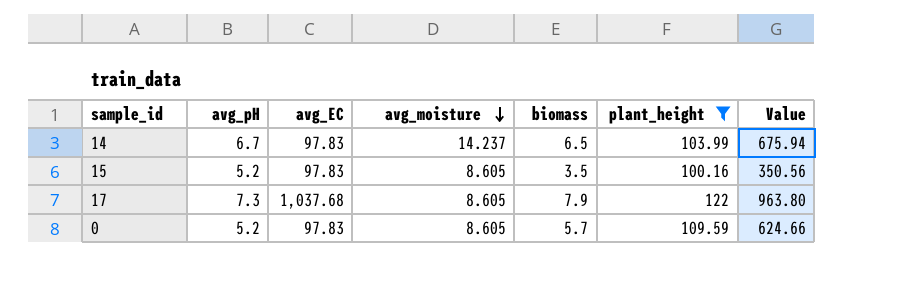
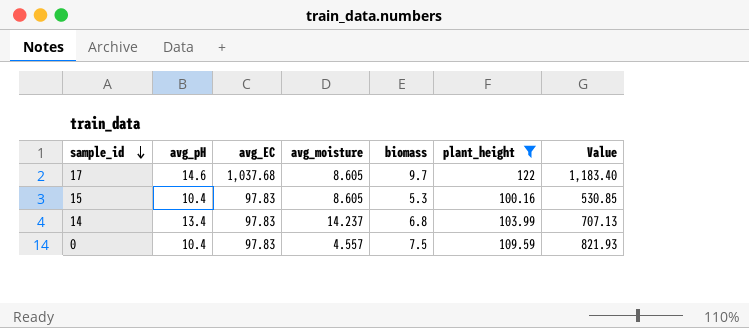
row order: avg_moisture descending -> sample_id descending
17 | avg_pH: 7.3 -> 14.6
17 | biomass: 7.9 -> 9.7
17 | Value: 963.80 -> 1,183.40
15 | avg_pH: 5.2 -> 10.4
15 | biomass: 3.5 -> 5.3
15 | Value: 350.56 -> 530.85
14 | avg_pH: 6.7 -> 13.4
14 | biomass: 6.5 -> 6.8
14 | Value: 675.94 -> 707.13
0 | avg_pH: 5.2 -> 10.4
0 | avg_moisture: 8.605 -> 4.557
0 | biomass: 5.7 -> 7.5
0 | Value: 624.66 -> 821.93

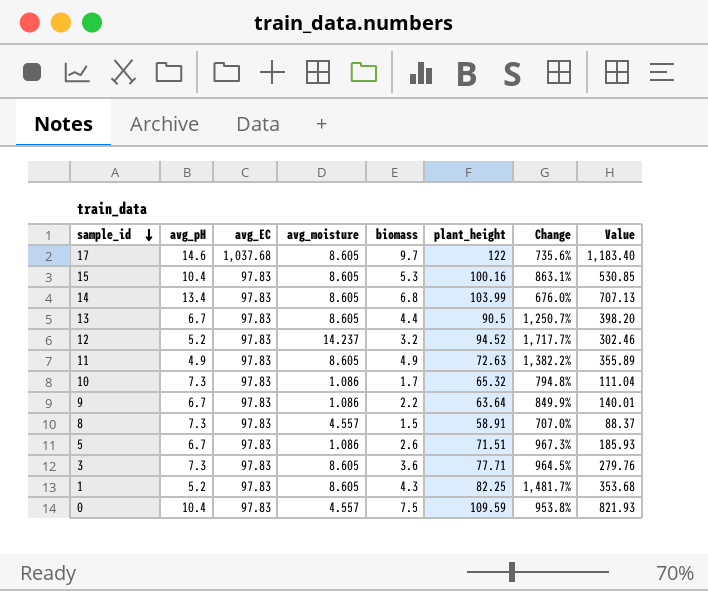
filter: plant_height >= 100.16 -> none
column Change | formula: none -> ([plant_height] - [avg_pH]) / [avg_pH]
14 | avg_moisture: 14.237 -> 8.605

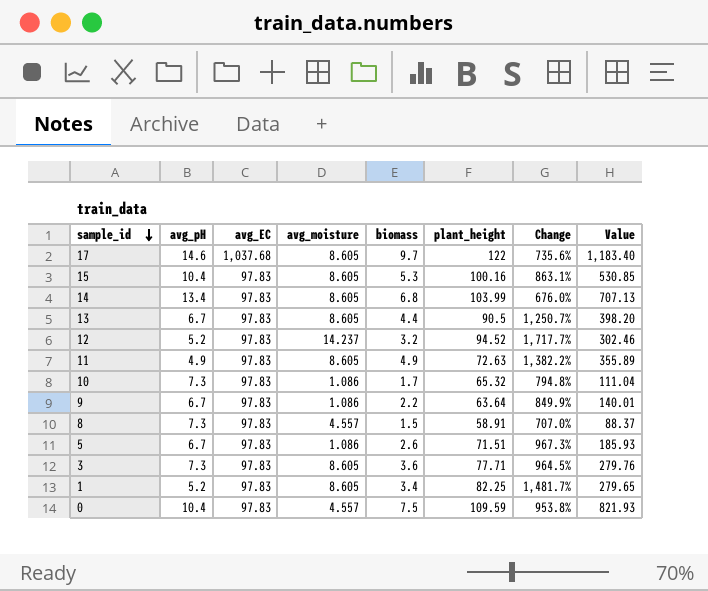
1 | biomass: 4.3 -> 3.4
1 | Value: 353.68 -> 279.65

